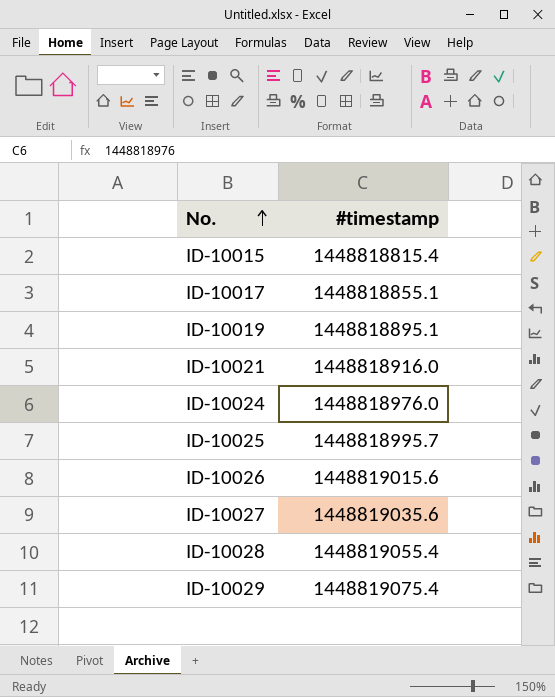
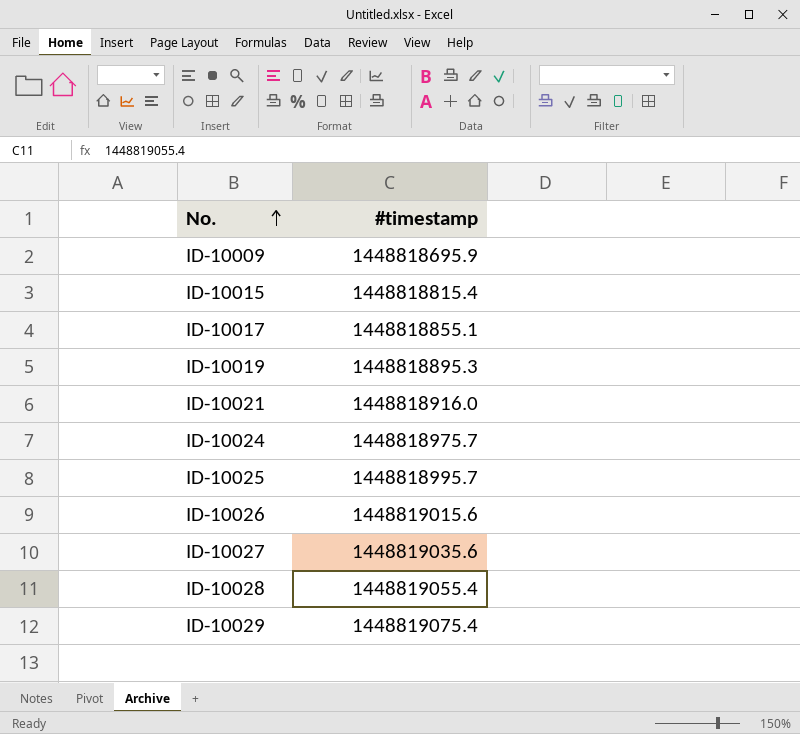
row ID-10009: none -> 1448818695.9
ID-10019 | #timestamp: 1448818895.1 -> 1448818895.3
ID-10024 | #timestamp: 1448818976.0 -> 1448818975.7

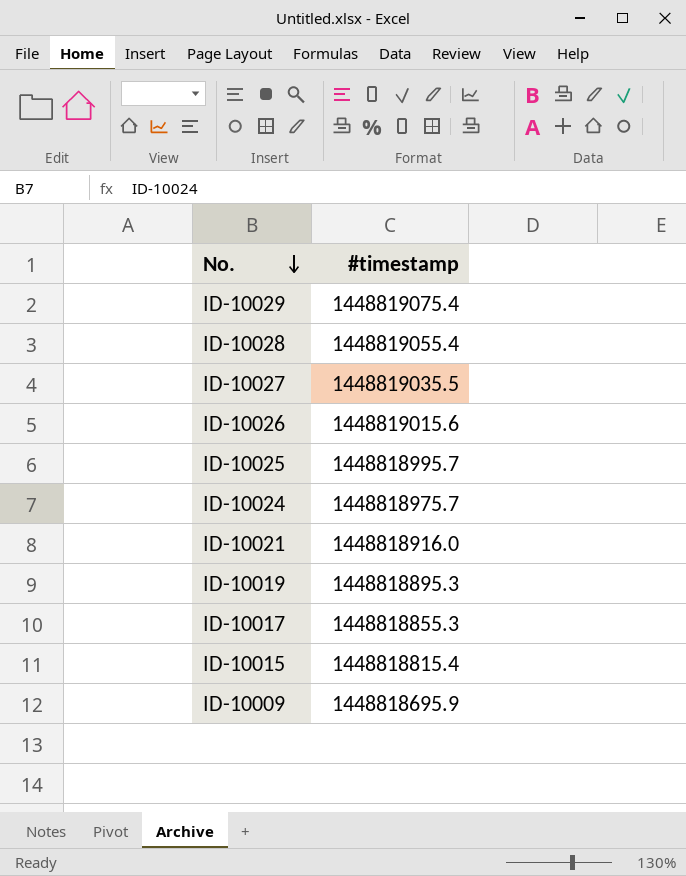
row order: No. ascending -> No. descending
ID-10027 | #timestamp: 1448819035.6 -> 1448819035.5
ID-10017 | #timestamp: 1448818855.1 -> 1448818855.3

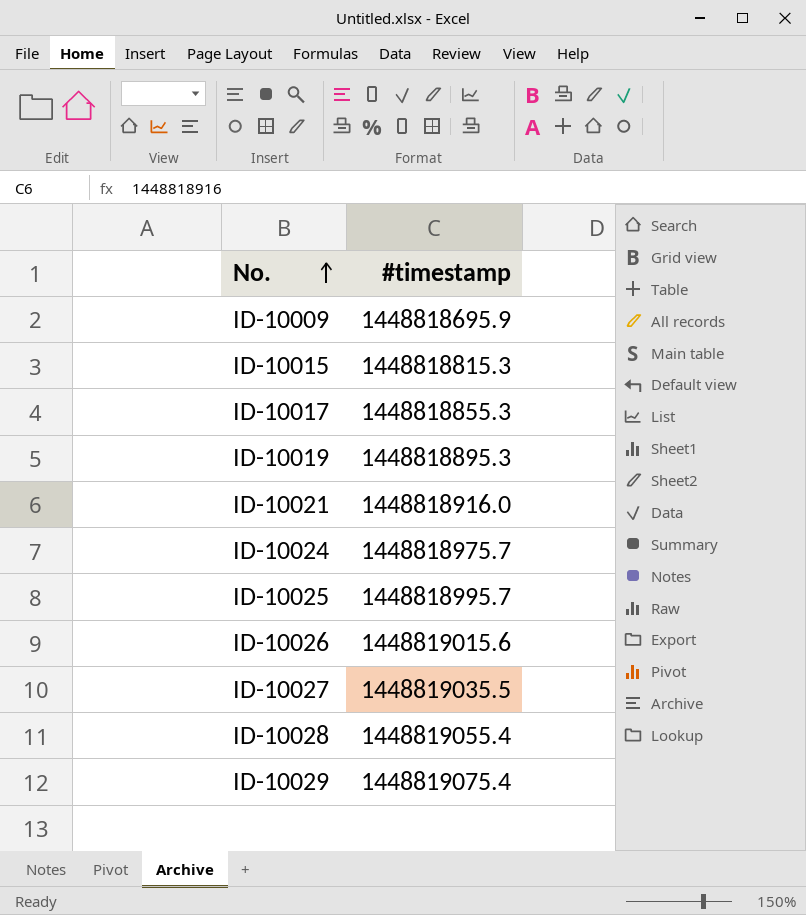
row order: No. descending -> No. ascending
ID-10015 | #timestamp: 1448818815.4 -> 1448818815.3

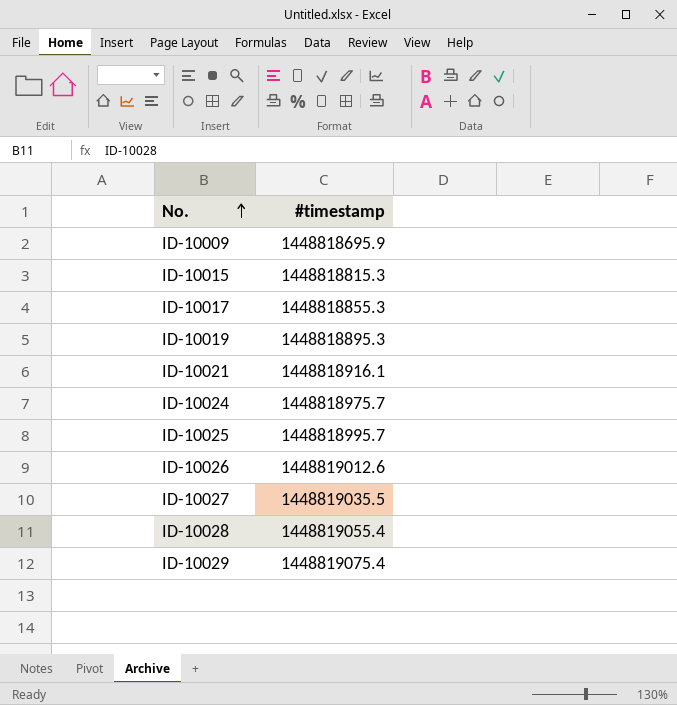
ID-10021 | #timestamp: 1448818916.0 -> 1448818916.1
ID-10026 | #timestamp: 1448819015.6 -> 1448819012.6

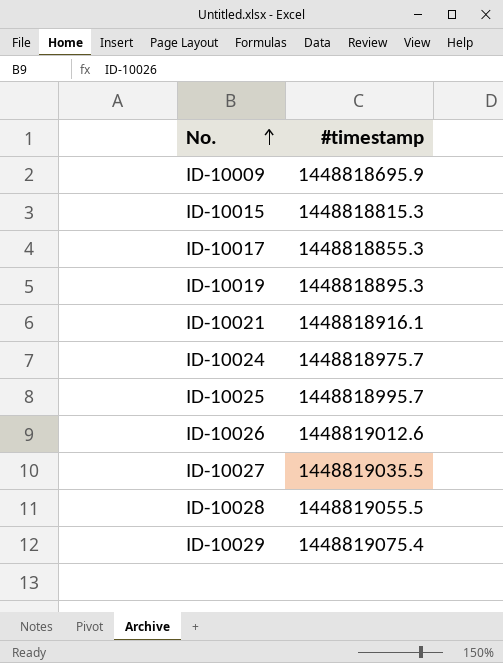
ID-10028 | #timestamp: 1448819055.4 -> 1448819055.5

